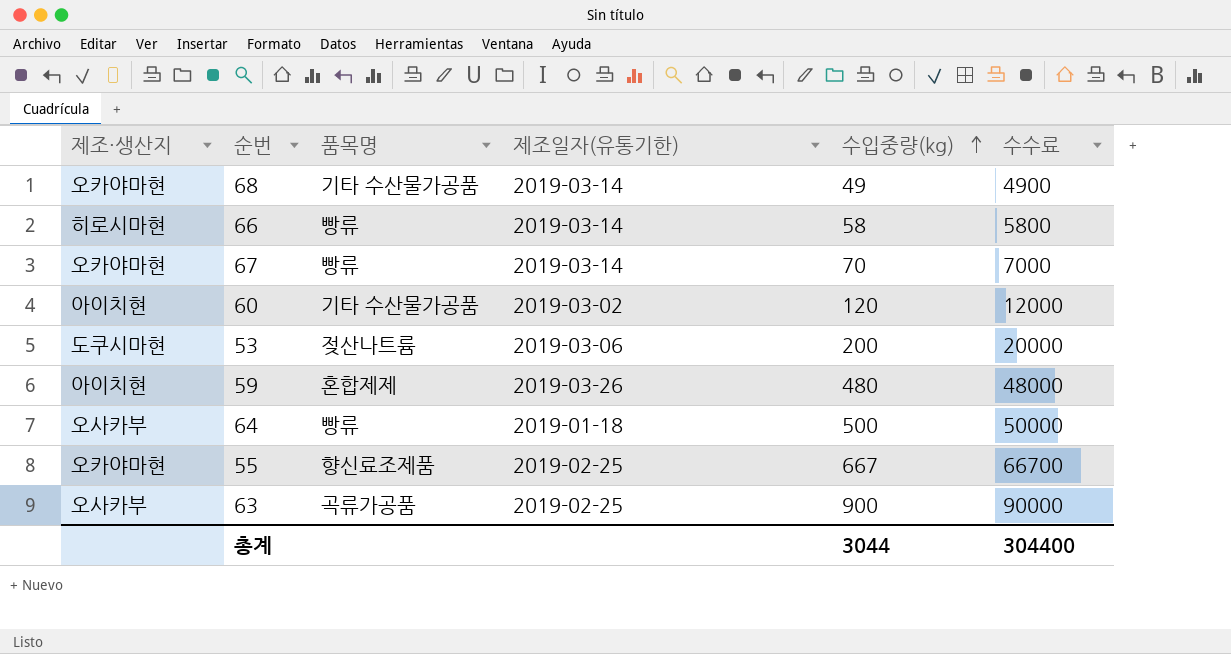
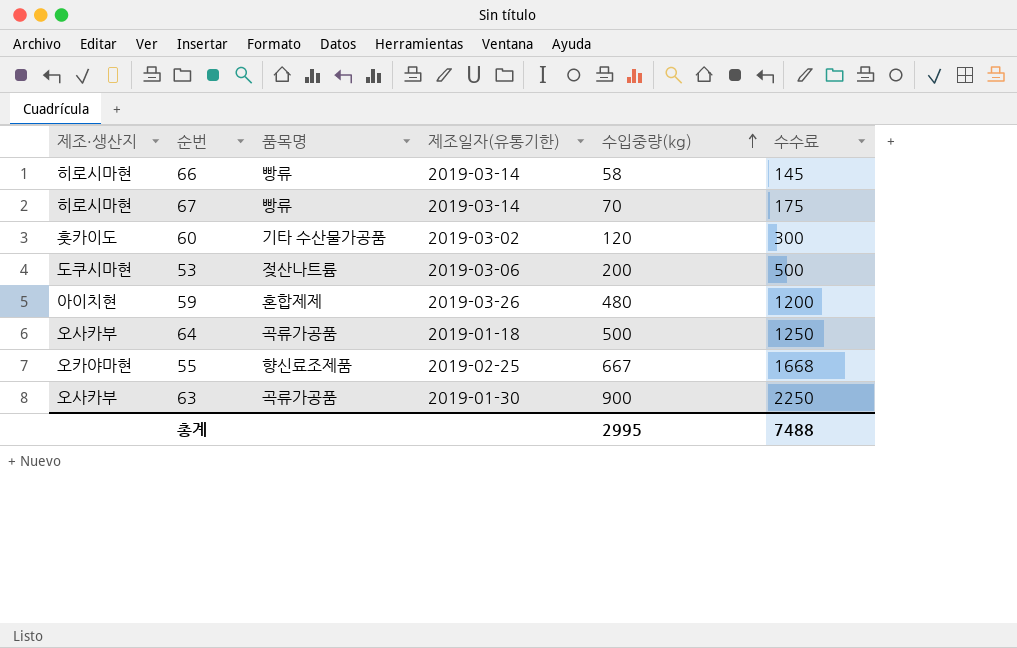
column 수수료 | formula: [수입중량(kg)] * 100 -> [수입중량(kg)] * 2.5
row 68: 오카야마현 | 기타 수산물가공품 | 2019-03-14 | 49 | 4900 -> none
67 | 제조·생산지: 오카야마현 -> 히로시마현
60 | 제조·생산지: 아이치현 -> 훗카이도
64 | 품목명: 빵류 -> 곡류가공품
63 | 제조일자(유통기한): 2019-02-25 -> 2019-01-30
총계 | 수입중량(kg): 3044 -> 2995
총계 | 수수료: 304400 -> 7488

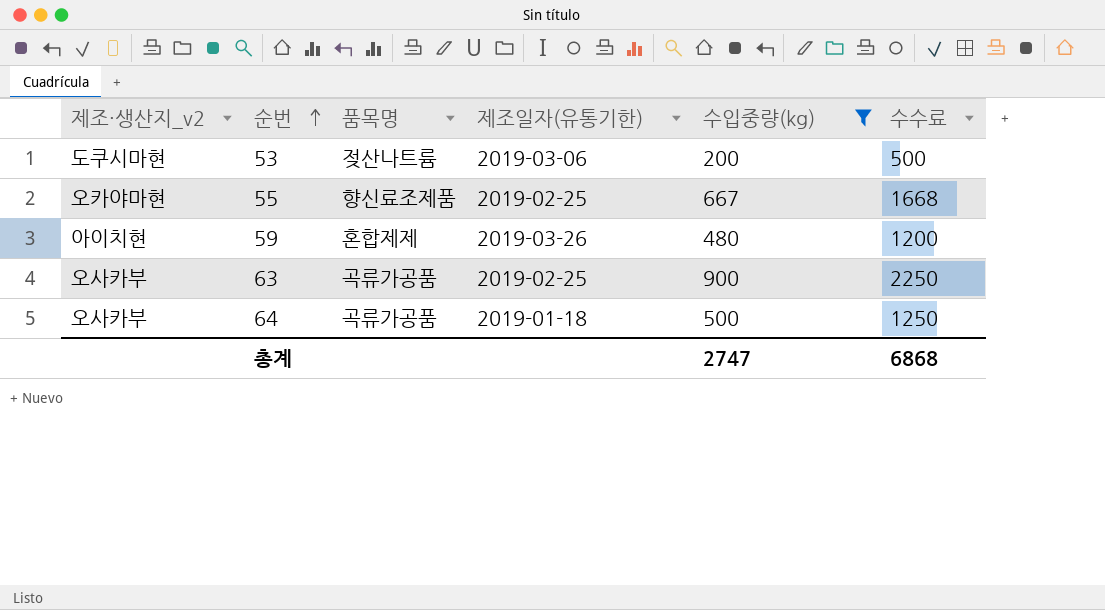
filter: none -> 수입중량(kg) >= 200
row order: 수입중량(kg) ascending -> 순번 ascending
column name: 제조·생산지 -> 제조·생산지_v2
63 | 제조일자(유통기한): 2019-01-30 -> 2019-02-25
총계 | 수입중량(kg): 2995 -> 2747
총계 | 수수료: 7488 -> 6868

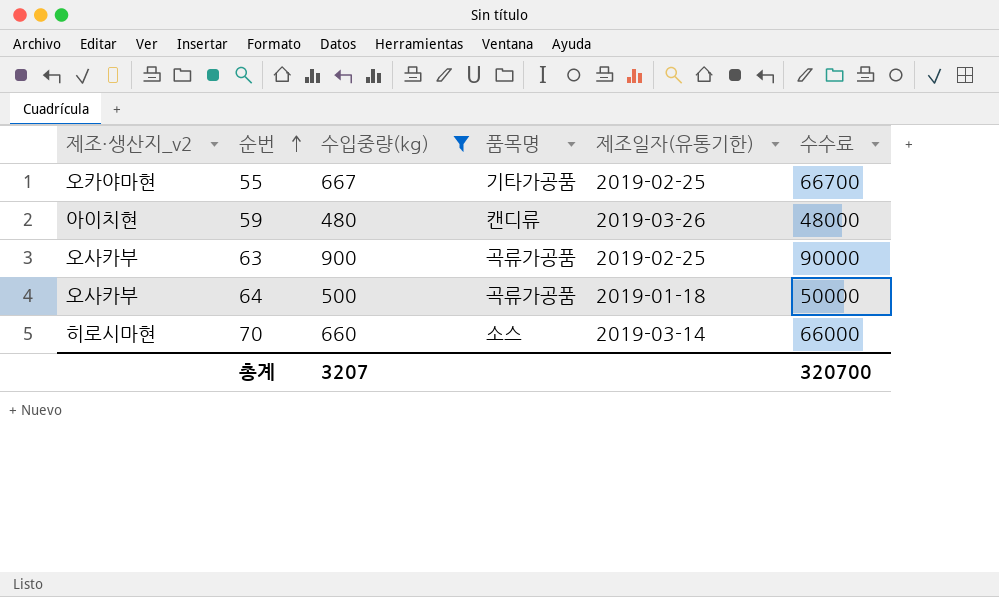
column 수입중량(kg) | position: 5 -> 3
column 수수료 | formula: [수입중량(kg)] * 2.5 -> [수입중량(kg)] * 100
row 53: 도쿠시마현 | 젖산나트륨 | 2019-03-06 | 200 | 500 -> none
55 | 품목명: 향신료조제품 -> 기타가공품
59 | 품목명: 혼합제제 -> 캔디류
row 70: none -> 히로시마현 | 660 | 소스 | 2019-03-14 | 66000
총계 | 수입중량(kg): 2747 -> 3207
총계 | 수수료: 6868 -> 320700

